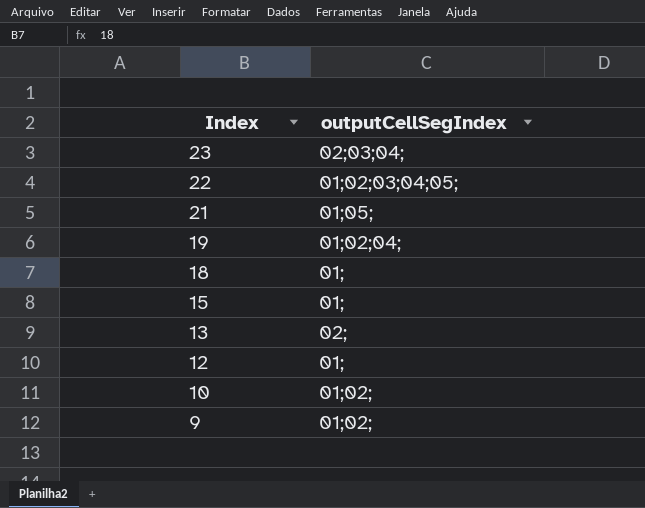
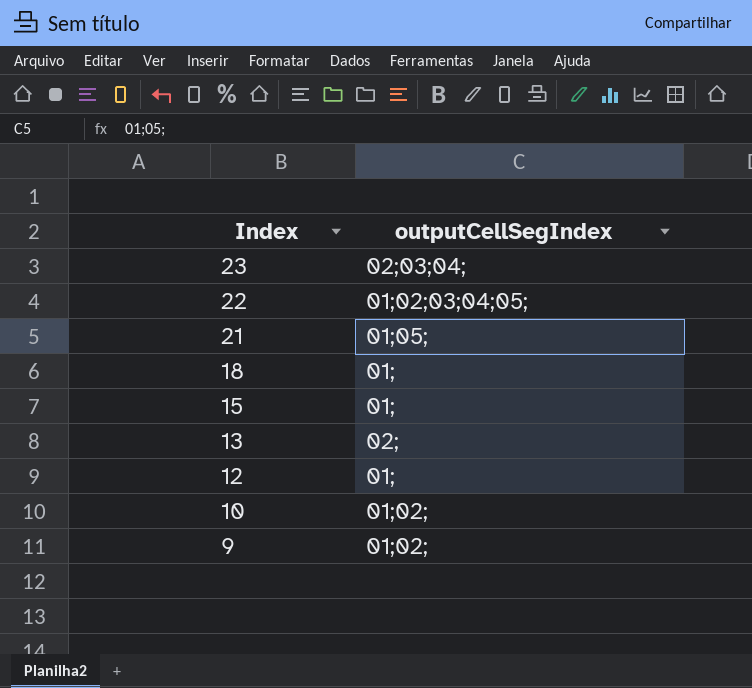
row 19: 01;02;04; -> none

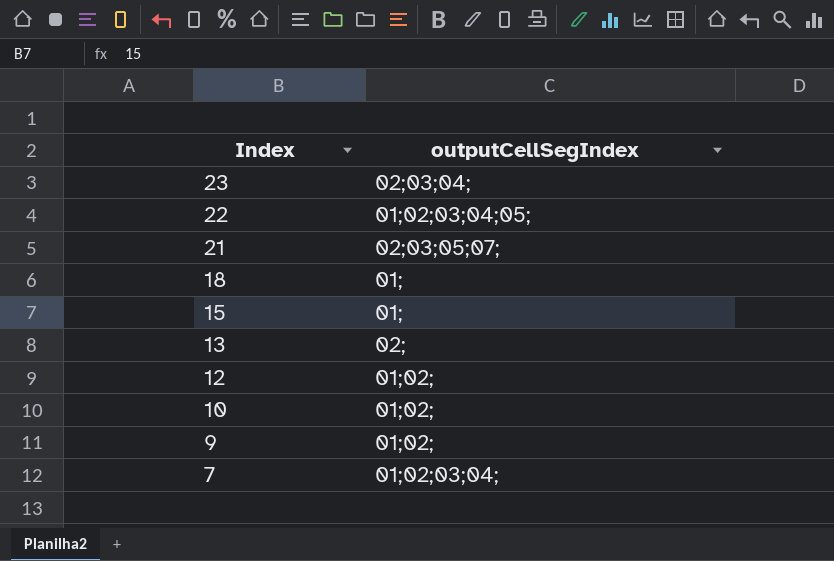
21 | outputCellSegIndex: 01;05; -> 02;03;05;07;
12 | outputCellSegIndex: 01; -> 01;02;
row 7: none -> 01;02;03;04;

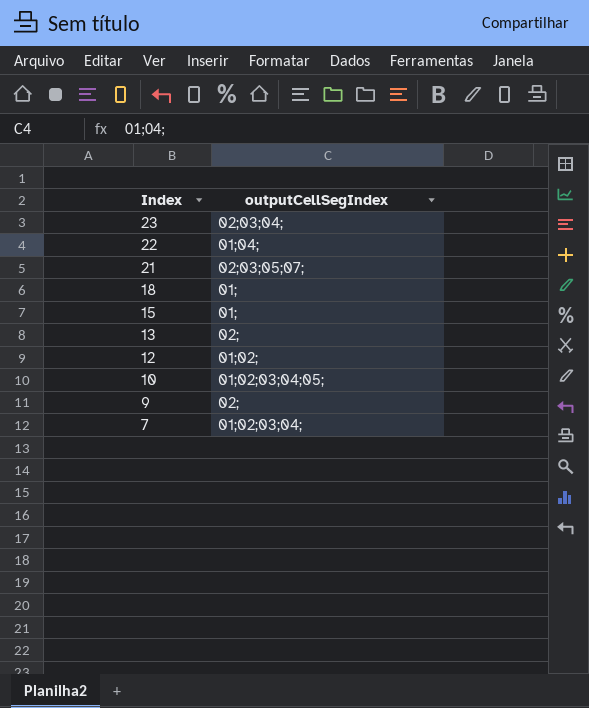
22 | outputCellSegIndex: 01;02;03;04;05; -> 01;04;
10 | outputCellSegIndex: 01;02; -> 01;02;03;04;05;
9 | outputCellSegIndex: 01;02; -> 02;

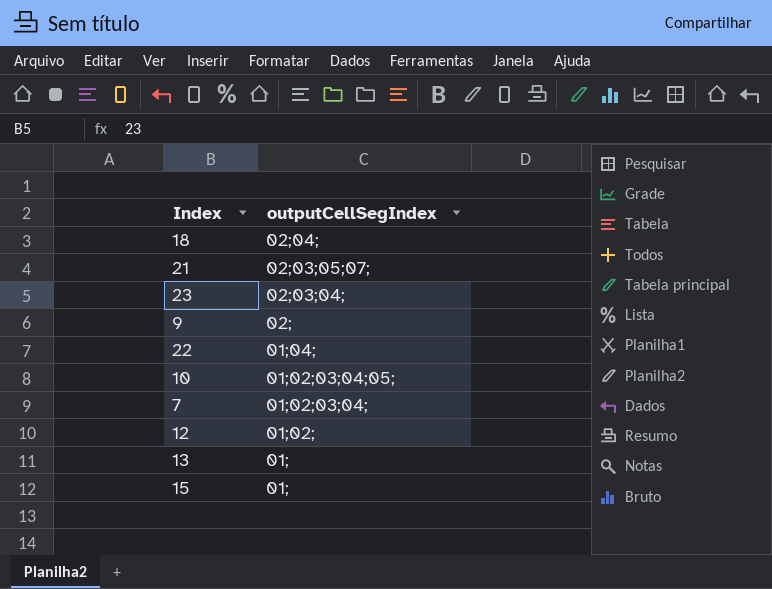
row order: Index descending -> outputCellSegIndex descending
18 | outputCellSegIndex: 01; -> 02;04;
13 | outputCellSegIndex: 02; -> 01;

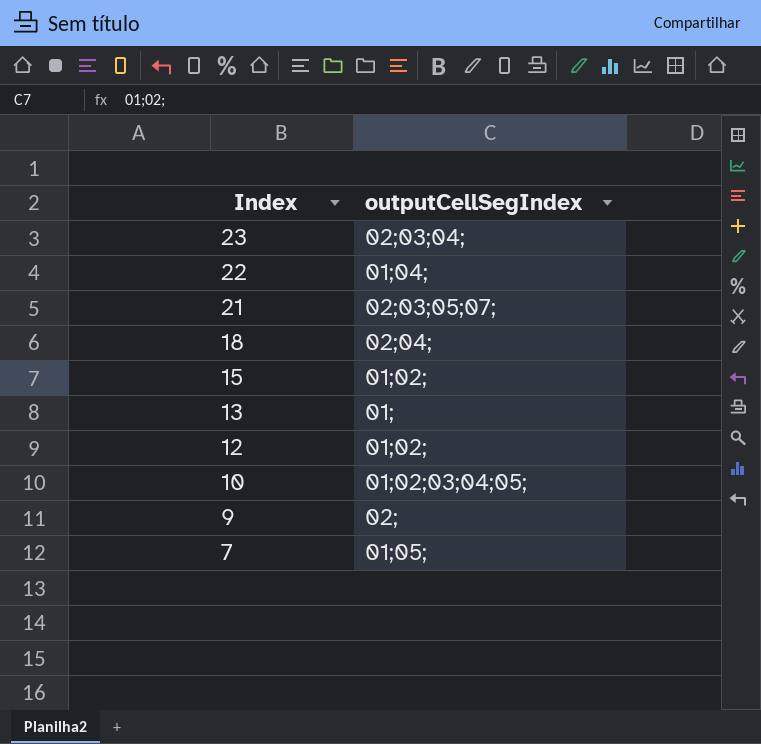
row order: outputCellSegIndex descending -> Index descending
15 | outputCellSegIndex: 01; -> 01;02;
7 | outputCellSegIndex: 01;02;03;04; -> 01;05;

